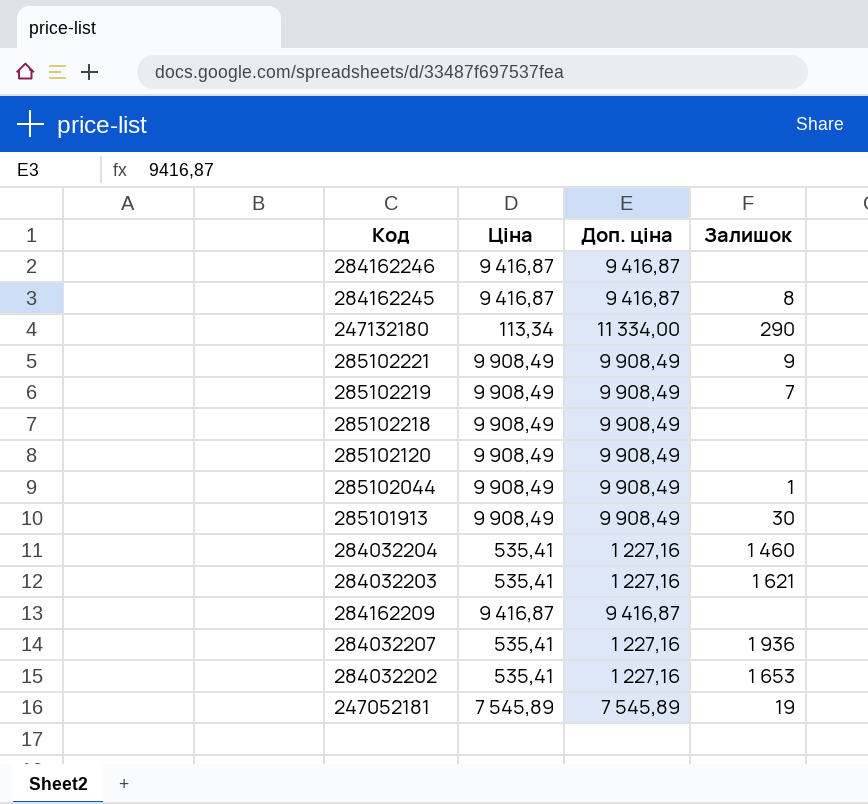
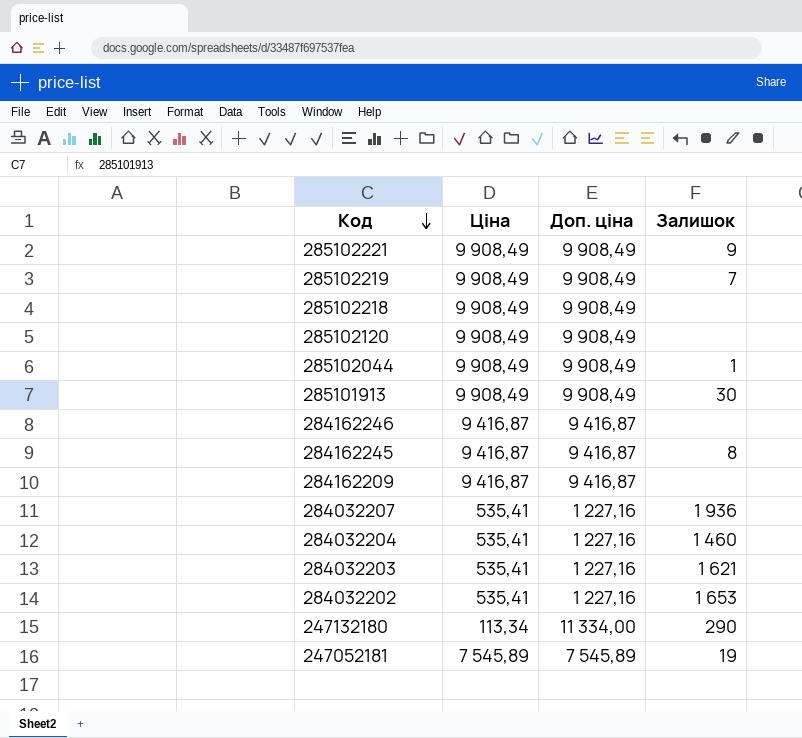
row order: none -> Код descending

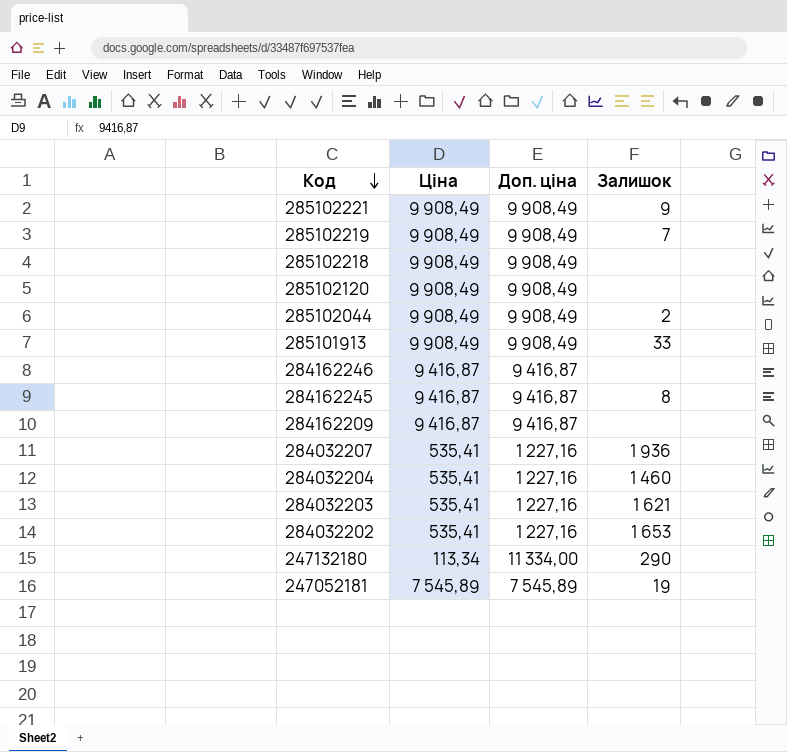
285102044 | Залишок: 1 -> 2
285101913 | Залишок: 30 -> 33

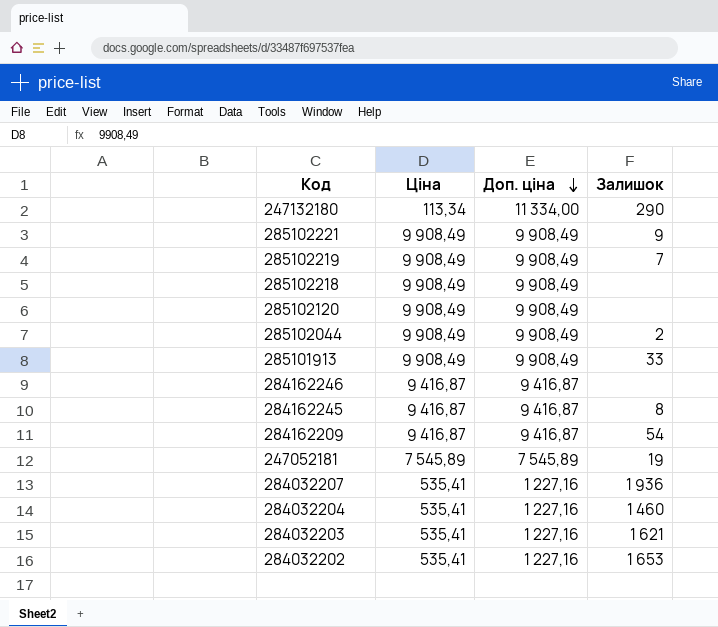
row order: Код descending -> Доп. ціна descending
284162209 | Залишок: none -> 54

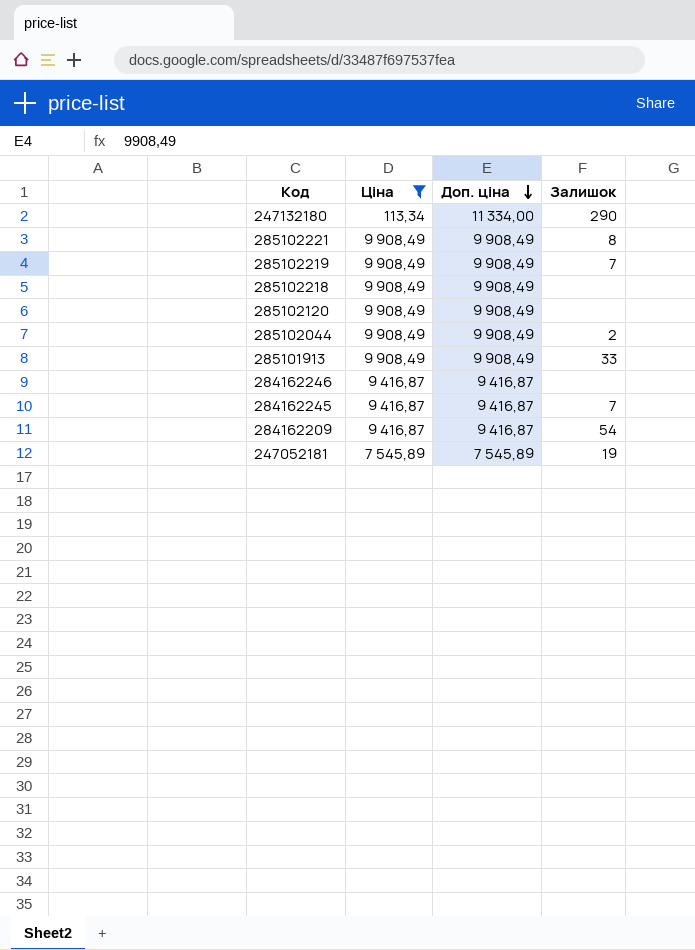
filter: none -> Ціна != 535,41
285102221 | Залишок: 9 -> 8
284162245 | Залишок: 8 -> 7

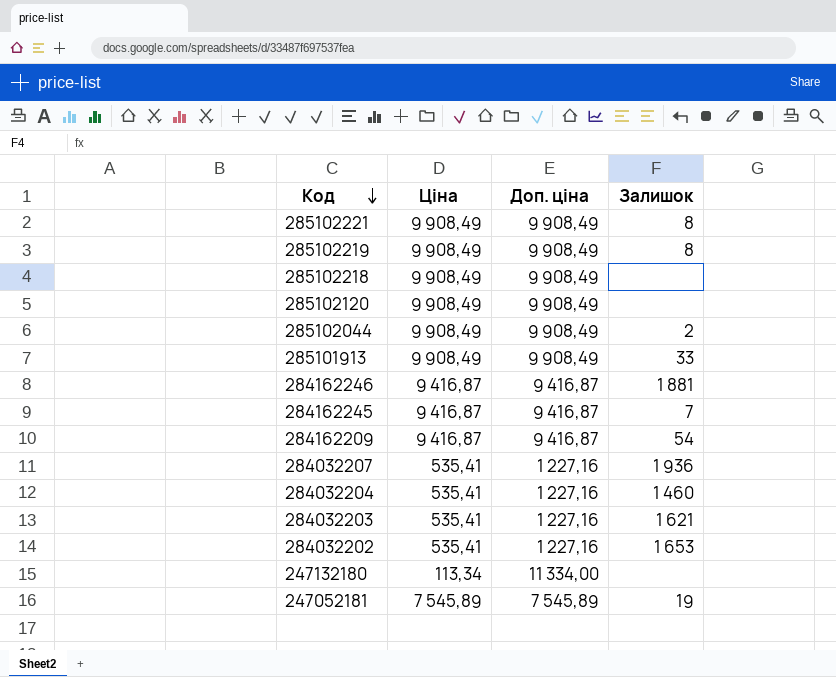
filter: Ціна != 535,41 -> none
row order: Доп. ціна descending -> Код descending
285102219 | Залишок: 7 -> 8
284162246 | Залишок: none -> 1 881
247132180 | Залишок: 290 -> none

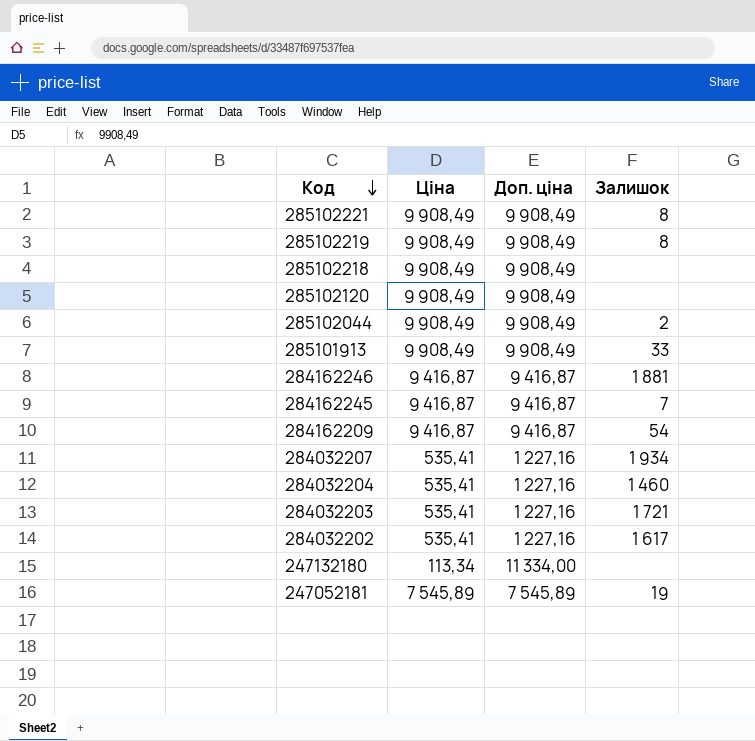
284032207 | Залишок: 1 936 -> 1 934
284032203 | Залишок: 1 621 -> 1 721
284032202 | Залишок: 1 653 -> 1 617

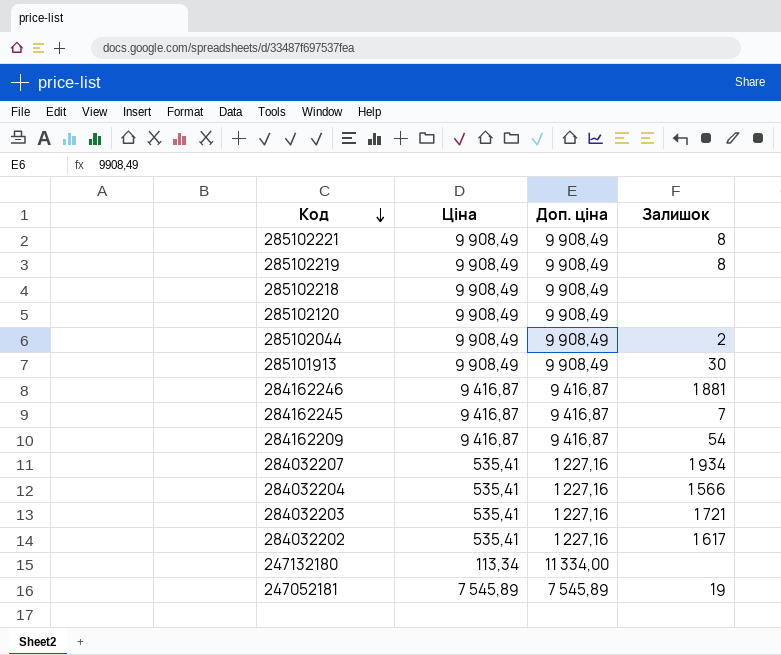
285101913 | Залишок: 33 -> 30
284032204 | Залишок: 1 460 -> 1 566

